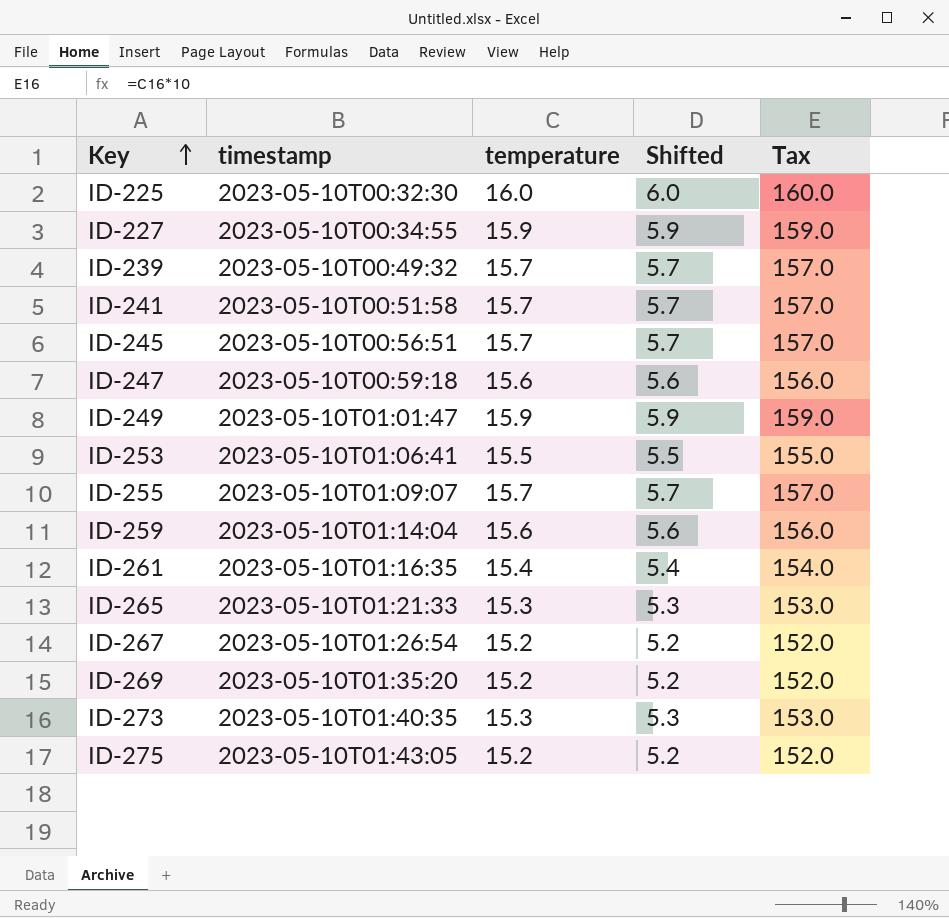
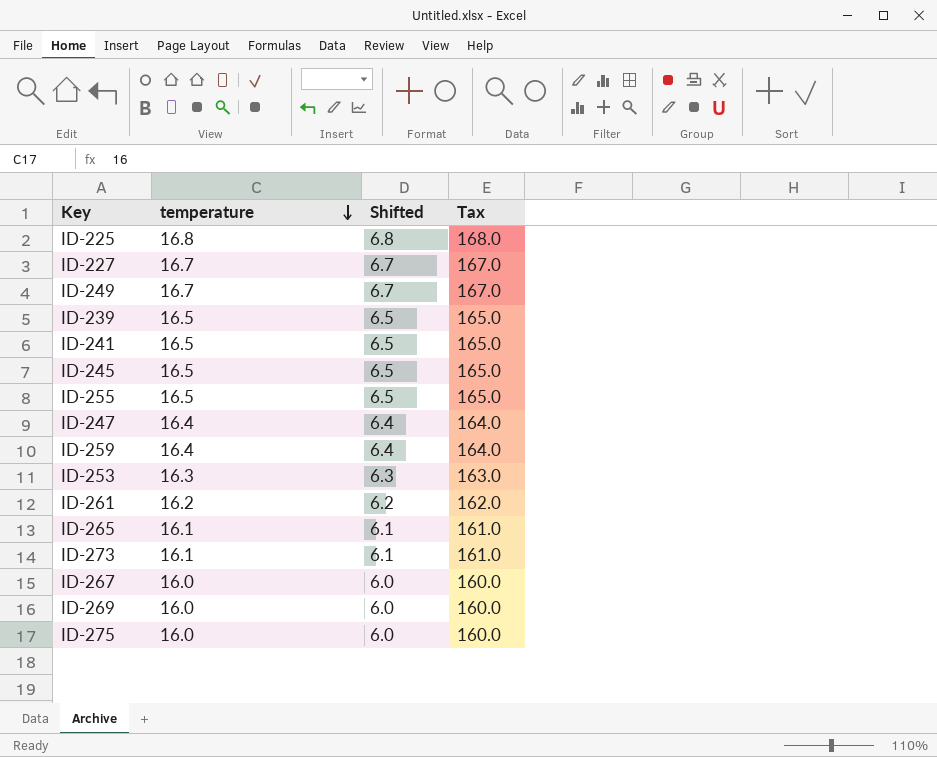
row order: Key ascending -> temperature descending
column timestamp | position: 2 -> none
ID-225 | temperature: 16.0 -> 16.8
ID-225 | Shifted: 6.0 -> 6.8
ID-225 | Tax: 160.0 -> 168.0
ID-227 | temperature: 15.9 -> 16.7
ID-227 | Shifted: 5.9 -> 6.7
ID-227 | Tax: 159.0 -> 167.0
ID-249 | temperature: 15.9 -> 16.7
ID-249 | Shifted: 5.9 -> 6.7
ID-249 | Tax: 159.0 -> 167.0
ID-239 | temperature: 15.7 -> 16.5
ID-239 | Shifted: 5.7 -> 6.5
ID-239 | Tax: 157.0 -> 165.0
ID-241 | temperature: 15.7 -> 16.5
ID-241 | Shifted: 5.7 -> 6.5
ID-241 | Tax: 157.0 -> 165.0
ID-245 | temperature: 15.7 -> 16.5
ID-245 | Shifted: 5.7 -> 6.5
ID-245 | Tax: 157.0 -> 165.0
ID-255 | temperature: 15.7 -> 16.5
ID-255 | Shifted: 5.7 -> 6.5
ID-255 | Tax: 157.0 -> 165.0
ID-247 | temperature: 15.6 -> 16.4
ID-247 | Shifted: 5.6 -> 6.4
ID-247 | Tax: 156.0 -> 164.0
ID-259 | temperature: 15.6 -> 16.4
ID-259 | Shifted: 5.6 -> 6.4
ID-259 | Tax: 156.0 -> 164.0
ID-253 | temperature: 15.5 -> 16.3
ID-253 | Shifted: 5.5 -> 6.3
ID-253 | Tax: 155.0 -> 163.0
ID-261 | temperature: 15.4 -> 16.2
ID-261 | Shifted: 5.4 -> 6.2
ID-261 | Tax: 154.0 -> 162.0
ID-265 | temperature: 15.3 -> 16.1
ID-265 | Shifted: 5.3 -> 6.1
ID-265 | Tax: 153.0 -> 161.0
ID-273 | temperature: 15.3 -> 16.1
ID-273 | Shifted: 5.3 -> 6.1
ID-273 | Tax: 153.0 -> 161.0
ID-267 | temperature: 15.2 -> 16.0
ID-267 | Shifted: 5.2 -> 6.0
ID-267 | Tax: 152.0 -> 160.0
ID-269 | temperature: 15.2 -> 16.0
ID-269 | Shifted: 5.2 -> 6.0
ID-269 | Tax: 152.0 -> 160.0
ID-275 | temperature: 15.2 -> 16.0
ID-275 | Shifted: 5.2 -> 6.0
ID-275 | Tax: 152.0 -> 160.0

